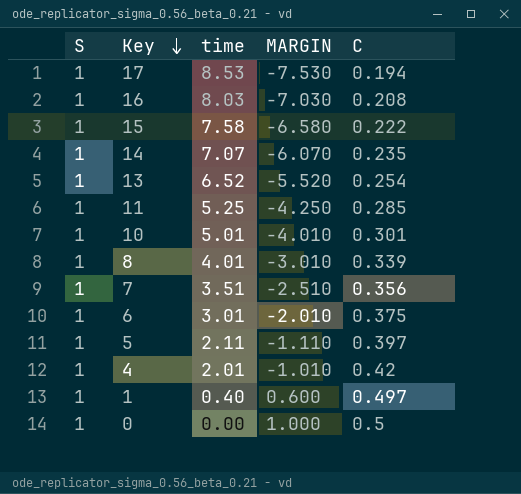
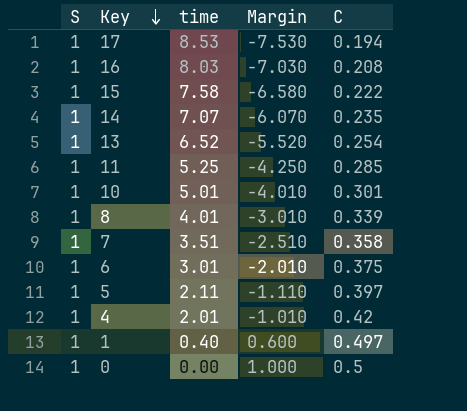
column name: MARGIN -> Margin
7 | C: 0.356 -> 0.358

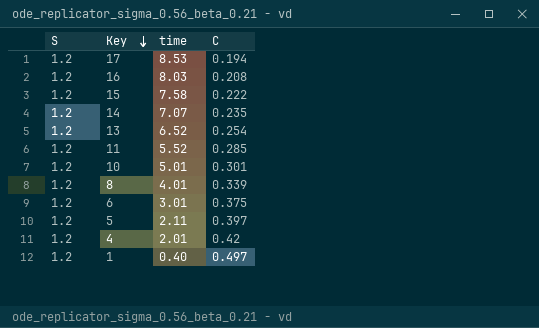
column Margin | formula: [S] - [time] -> none
row 7: 1 | 3.51 | -2.510 | 0.358 -> none
row 0: 1 | 0.00 | 1.000 | 0.5 -> none
17 | S: 1 -> 1.2
16 | S: 1 -> 1.2
15 | S: 1 -> 1.2
14 | S: 1 -> 1.2
13 | S: 1 -> 1.2
11 | S: 1 -> 1.2
11 | time: 5.25 -> 5.52
10 | S: 1 -> 1.2
8 | S: 1 -> 1.2
6 | S: 1 -> 1.2
5 | S: 1 -> 1.2
4 | S: 1 -> 1.2
1 | S: 1 -> 1.2

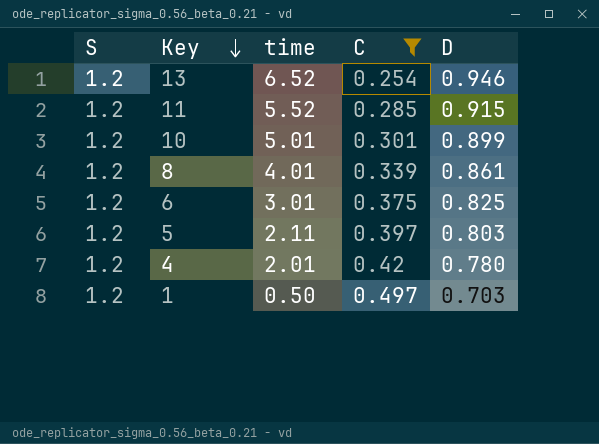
filter: none -> C >= 0.254
column D | formula: none -> [S] - [C]
1 | time: 0.40 -> 0.50

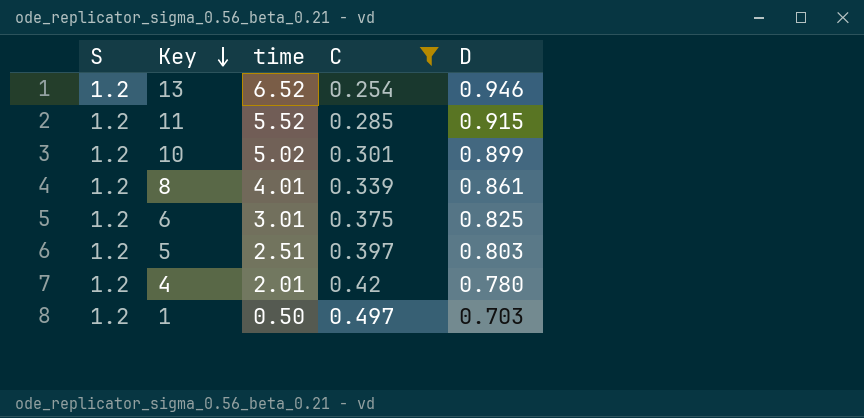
10 | time: 5.01 -> 5.02
5 | time: 2.11 -> 2.51

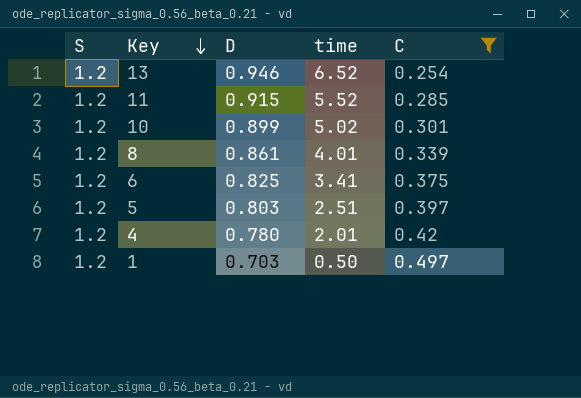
column D | position: 5 -> 3
6 | time: 3.01 -> 3.41

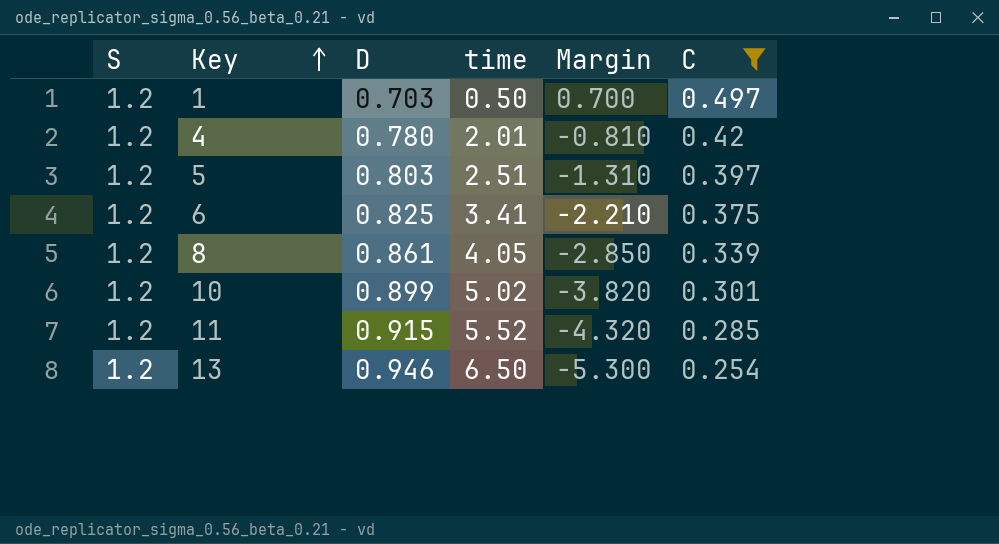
row order: Key descending -> Key ascending
column Margin | formula: none -> [S] - [time]
8 | time: 4.01 -> 4.05
13 | time: 6.52 -> 6.50

